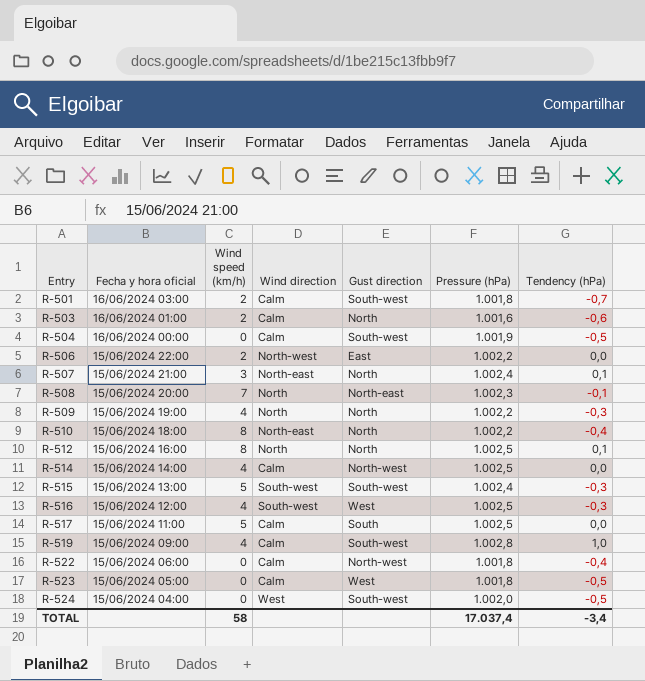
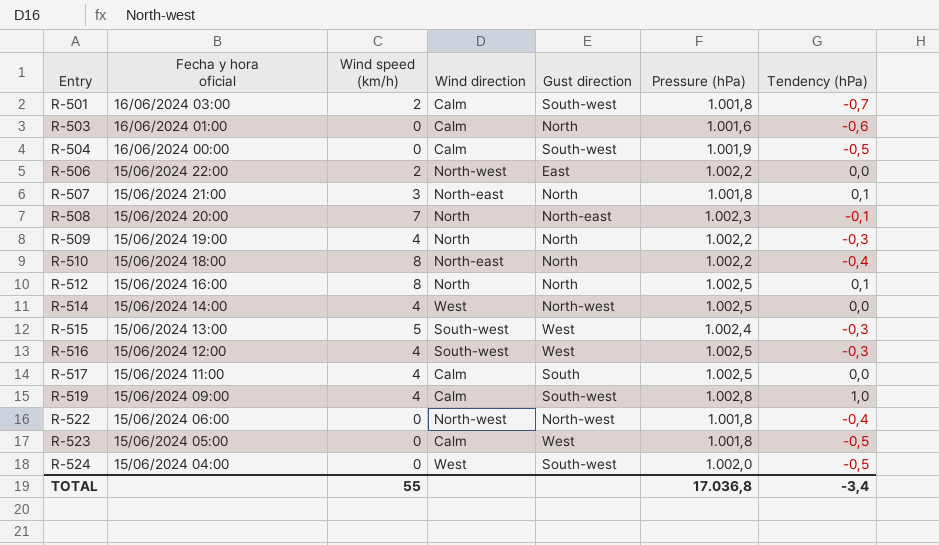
R-503 | Wind speed (km/h): 2 -> 0
R-507 | Pressure (hPa): 1.002,4 -> 1.001,8
R-514 | Wind direction: Calm -> West
R-515 | Gust direction: South-west -> West
R-517 | Wind speed (km/h): 5 -> 4
R-522 | Wind direction: Calm -> North-west
TOTAL | Wind speed (km/h): 58 -> 55
TOTAL | Pressure (hPa): 17.037,4 -> 17.036,8

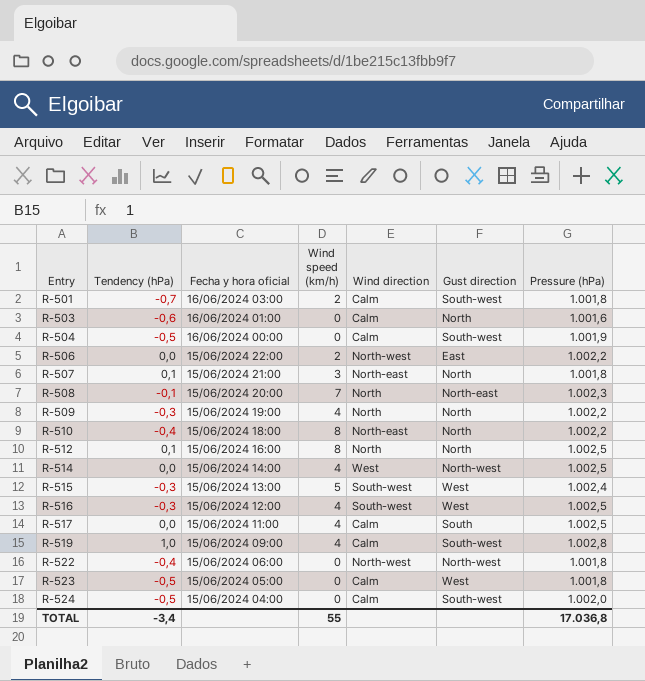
column Tendency (hPa) | position: 7 -> 2
R-524 | Wind direction: West -> Calm

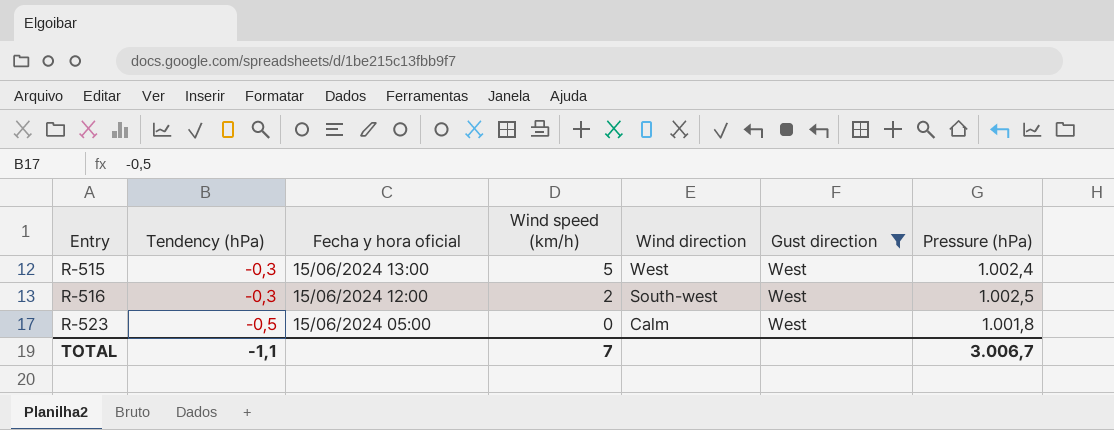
filter: none -> Gust direction = West
R-515 | Wind direction: South-west -> West
R-516 | Wind speed (km/h): 4 -> 2
TOTAL | Tendency (hPa): -3,4 -> -1,1
TOTAL | Wind speed (km/h): 55 -> 7
TOTAL | Pressure (hPa): 17.036,8 -> 3.006,7

